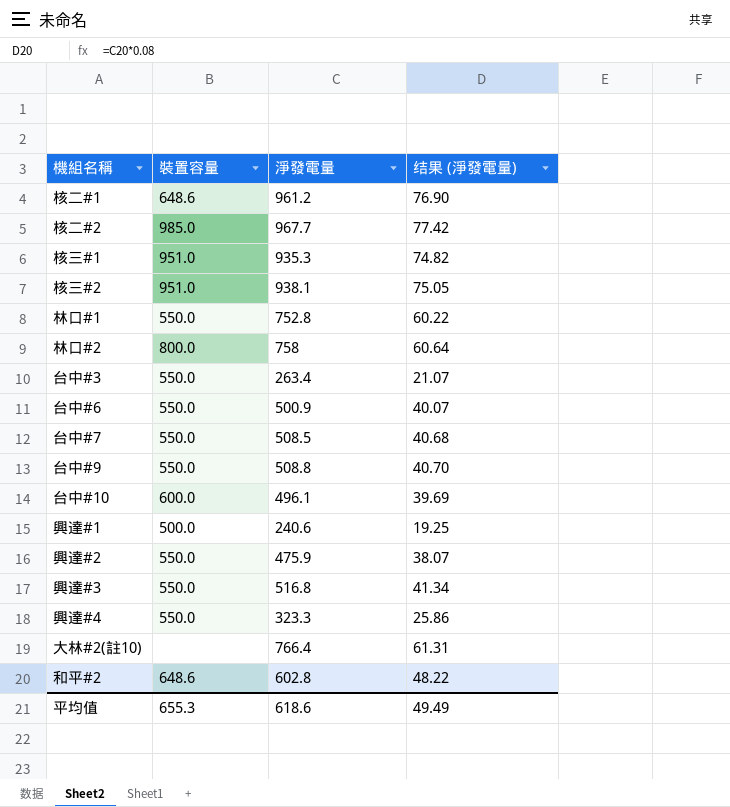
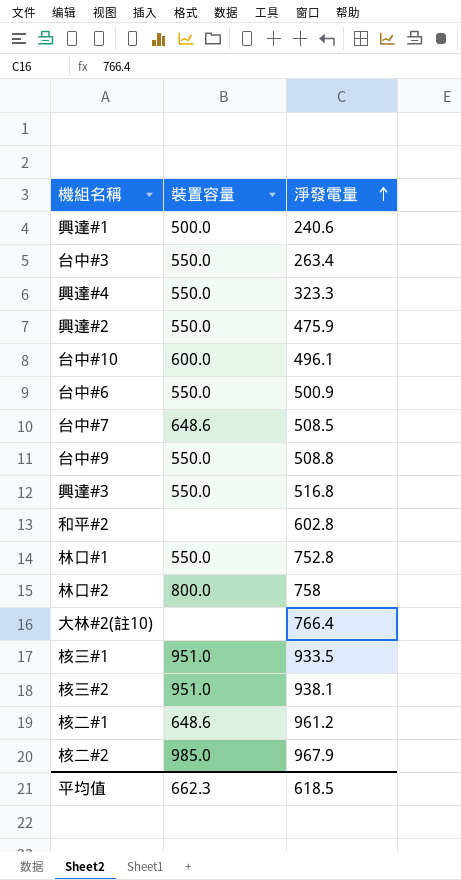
row order: none -> 淨發電量 ascending
column 结果 (淨發電量) | formula: [淨發電量] * 0.08 -> none
台中#7 | 裝置容量: 550.0 -> 648.6
和平#2 | 裝置容量: 648.6 -> none
核三#1 | 淨發電量: 935.3 -> 933.5
核二#2 | 淨發電量: 967.7 -> 967.9
平均值 | 裝置容量: 655.3 -> 662.3
平均值 | 淨發電量: 618.6 -> 618.5

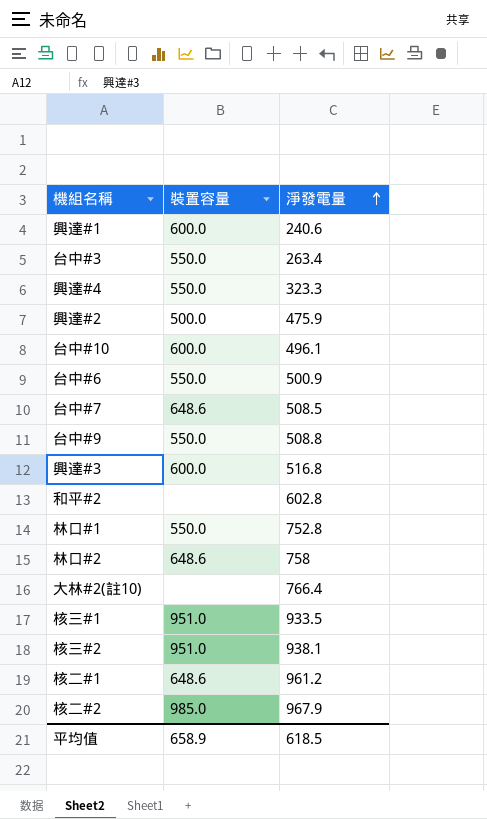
興達#1 | 裝置容量: 500.0 -> 600.0
興達#2 | 裝置容量: 550.0 -> 500.0
興達#3 | 裝置容量: 550.0 -> 600.0
林口#2 | 裝置容量: 800.0 -> 648.6
平均值 | 裝置容量: 662.3 -> 658.9

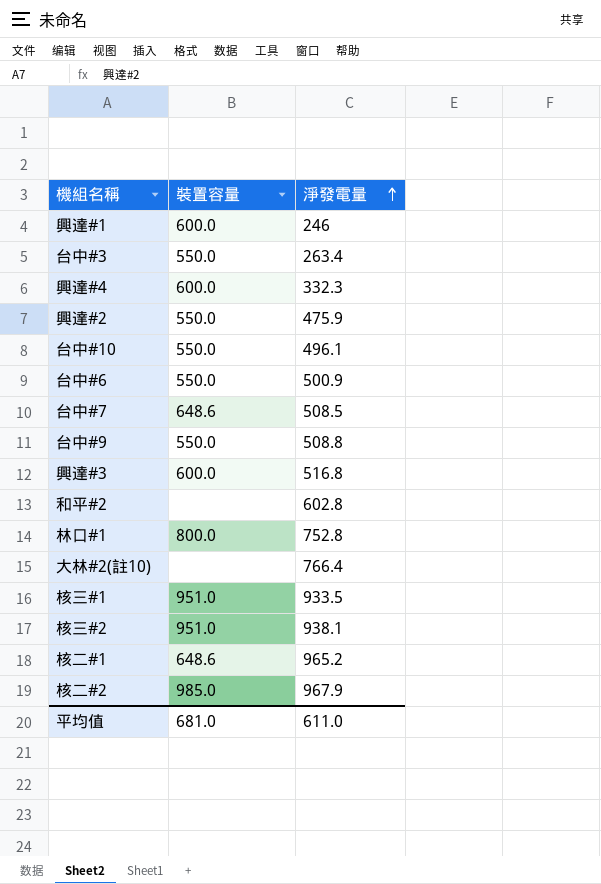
row 林口#2: 648.6 | 758 -> none
興達#1 | 淨發電量: 240.6 -> 246
興達#4 | 裝置容量: 550.0 -> 600.0
興達#4 | 淨發電量: 323.3 -> 332.3
興達#2 | 裝置容量: 500.0 -> 550.0
台中#10 | 裝置容量: 600.0 -> 550.0
林口#1 | 裝置容量: 550.0 -> 800.0
核二#1 | 淨發電量: 961.2 -> 965.2
平均值 | 裝置容量: 658.9 -> 681.0
平均值 | 淨發電量: 618.5 -> 611.0

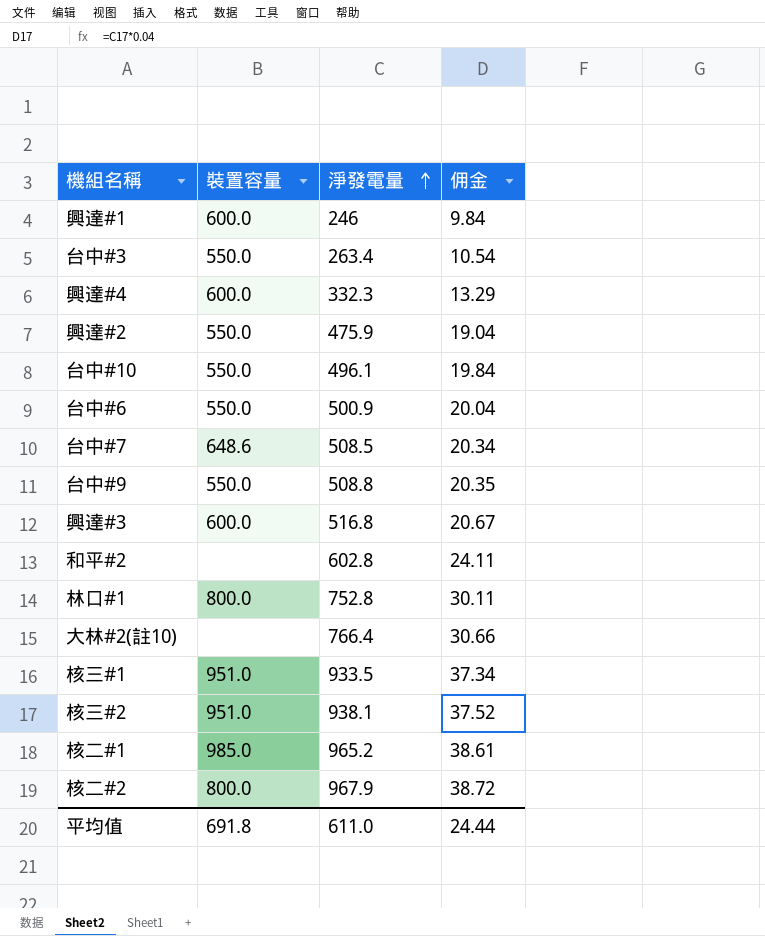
column 佣金 | formula: none -> [淨發電量] * 0.04
核二#1 | 裝置容量: 648.6 -> 985.0
核二#2 | 裝置容量: 985.0 -> 800.0
平均值 | 裝置容量: 681.0 -> 691.8

